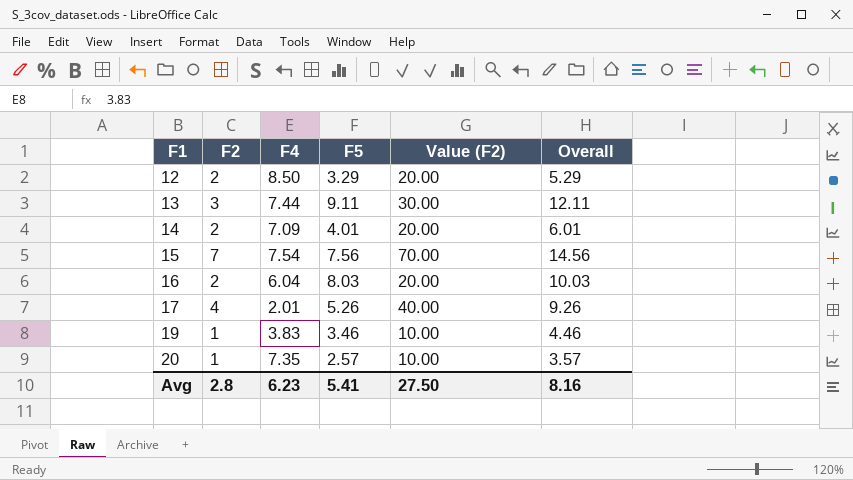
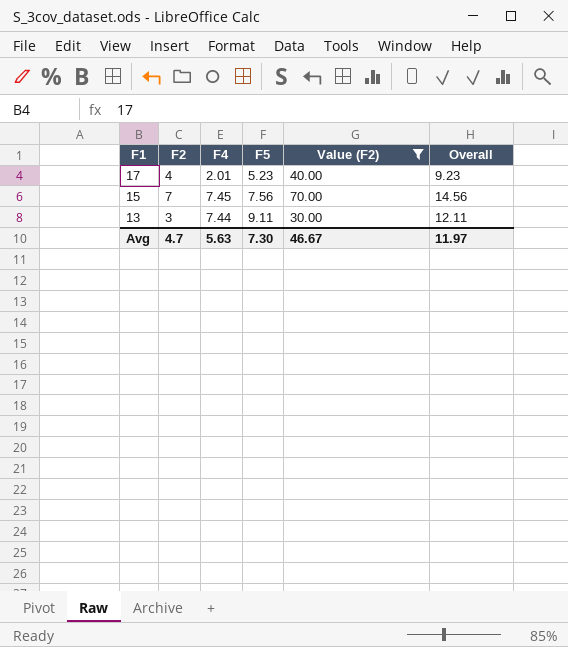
filter: none -> Value (F2) >= 30.00
row order: F1 ascending -> F1 descending
17 | F5: 5.26 -> 5.23
17 | Overall: 9.26 -> 9.23
15 | F4: 7.54 -> 7.45
Avg | F2: 2.8 -> 4.7
Avg | F4: 6.23 -> 5.63
Avg | F5: 5.41 -> 7.30
Avg | Value (F2): 27.50 -> 46.67
Avg | Overall: 8.16 -> 11.97

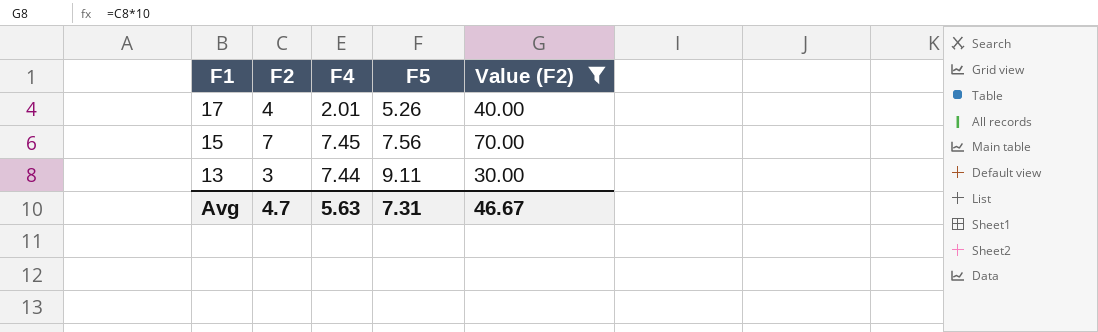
column Overall | formula: [F2] + [F5] -> none
17 | F5: 5.23 -> 5.26
Avg | F5: 7.30 -> 7.31

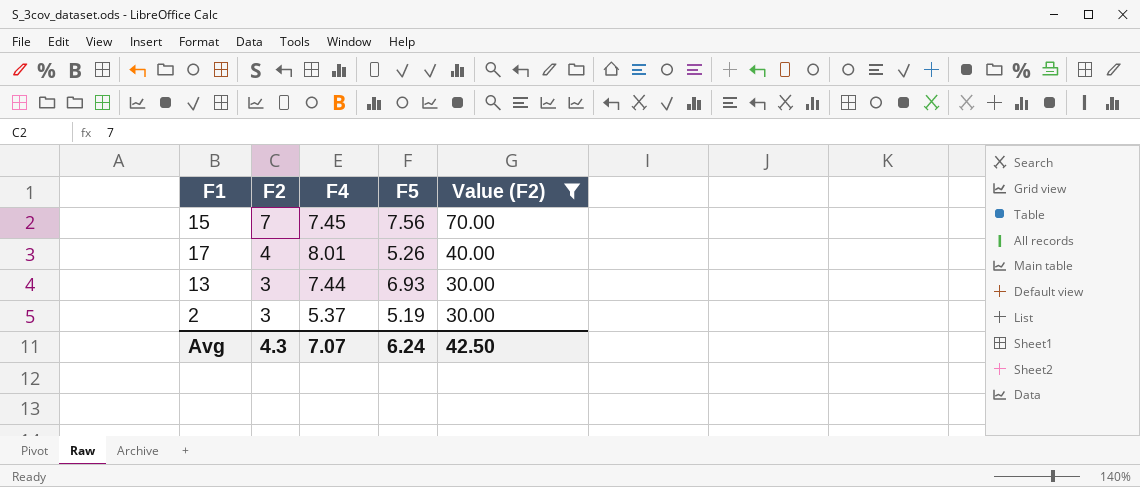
row order: F1 descending -> F2 descending
17 | F4: 2.01 -> 8.01
13 | F5: 9.11 -> 6.93
row 2: none -> 3 | 5.37 | 5.19 | 30.00
Avg | F2: 4.7 -> 4.3
Avg | F4: 5.63 -> 7.07
Avg | F5: 7.31 -> 6.24
Avg | Value (F2): 46.67 -> 42.50

